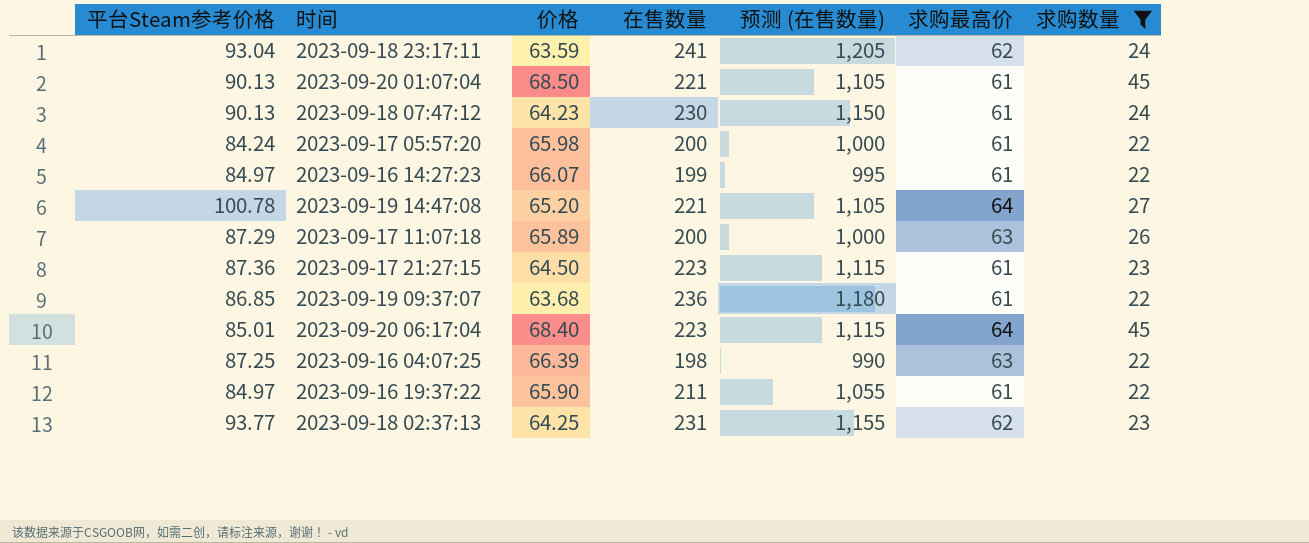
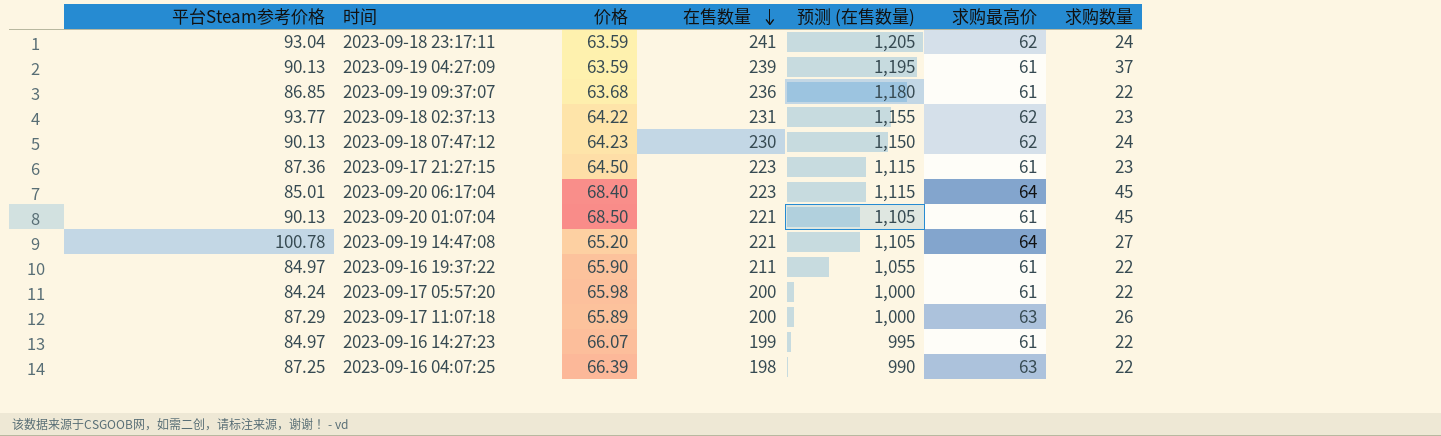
filter: 求购数量 != 37 -> none
row order: none -> 在售数量 descending
2023-09-18 02:37:13 | 价格: 64.25 -> 64.22
2023-09-18 07:47:12 | 求购最高价: 61 -> 62

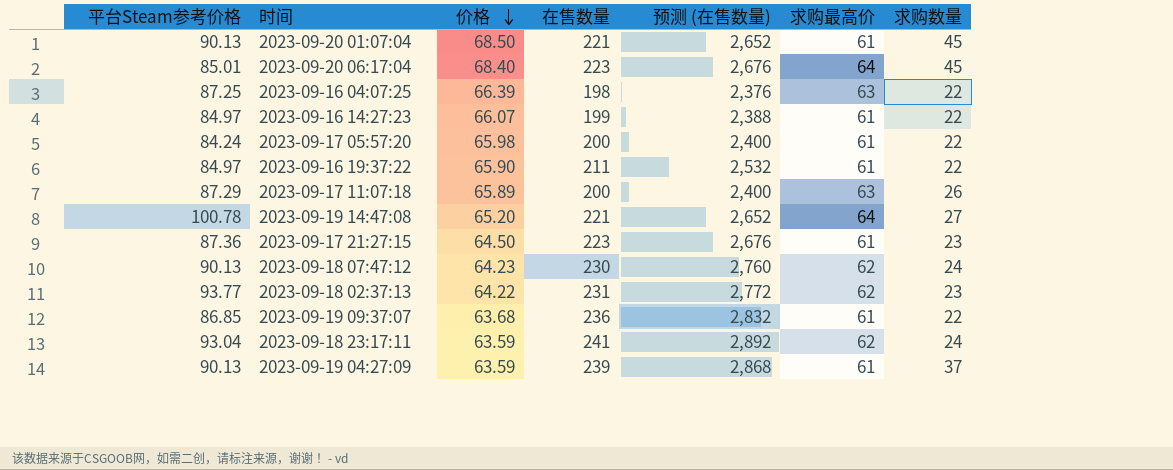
row order: 在售数量 descending -> 价格 descending
column 预测 (在售数量) | formula: [在售数量] * 5 -> [在售数量] * 12

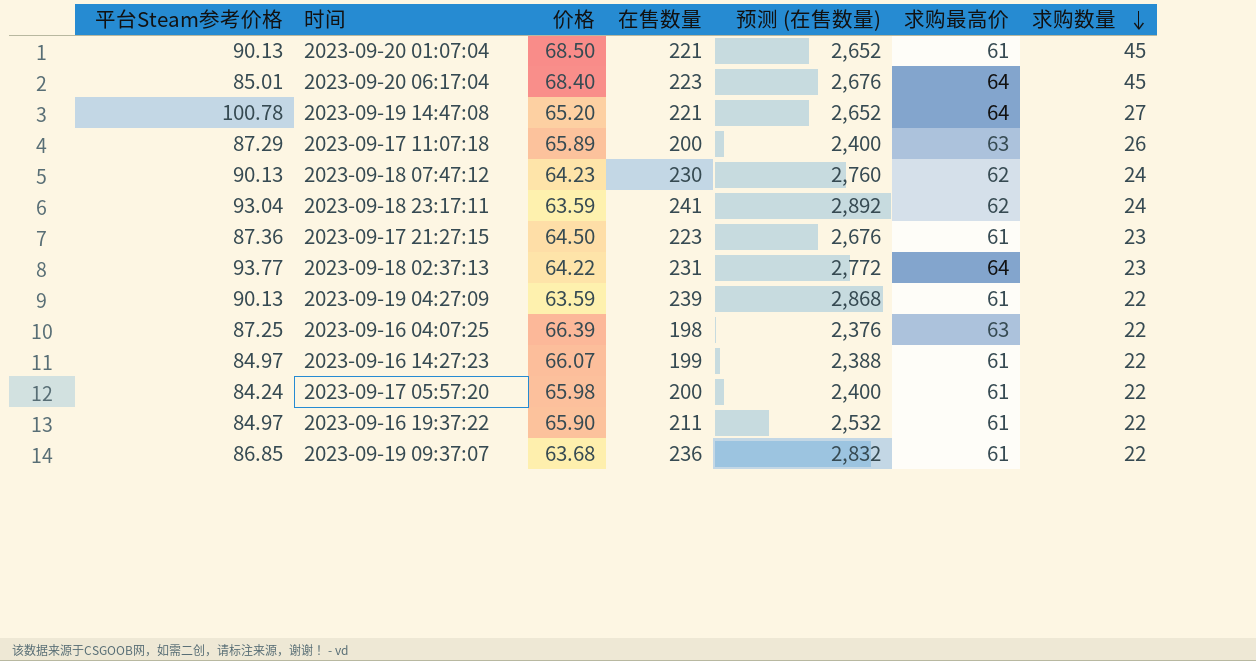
row order: 价格 descending -> 求购数量 descending
2023-09-18 02:37:13 | 求购最高价: 62 -> 64
2023-09-19 04:27:09 | 求购数量: 37 -> 22

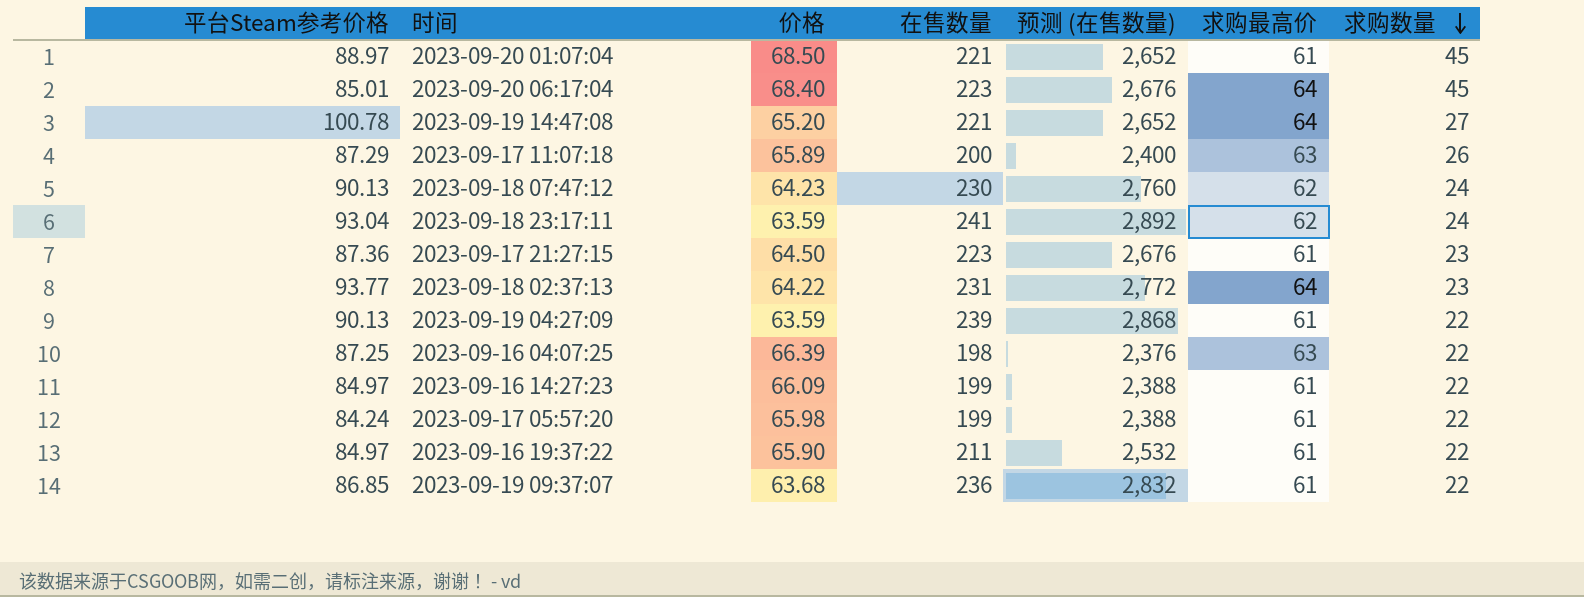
2023-09-20 01:07:04 | 平台Steam参考价格: 90.13 -> 88.97
2023-09-16 14:27:23 | 价格: 66.07 -> 66.09
2023-09-17 05:57:20 | 在售数量: 200 -> 199
2023-09-17 05:57:20 | 预测 (在售数量): 2,400 -> 2,388

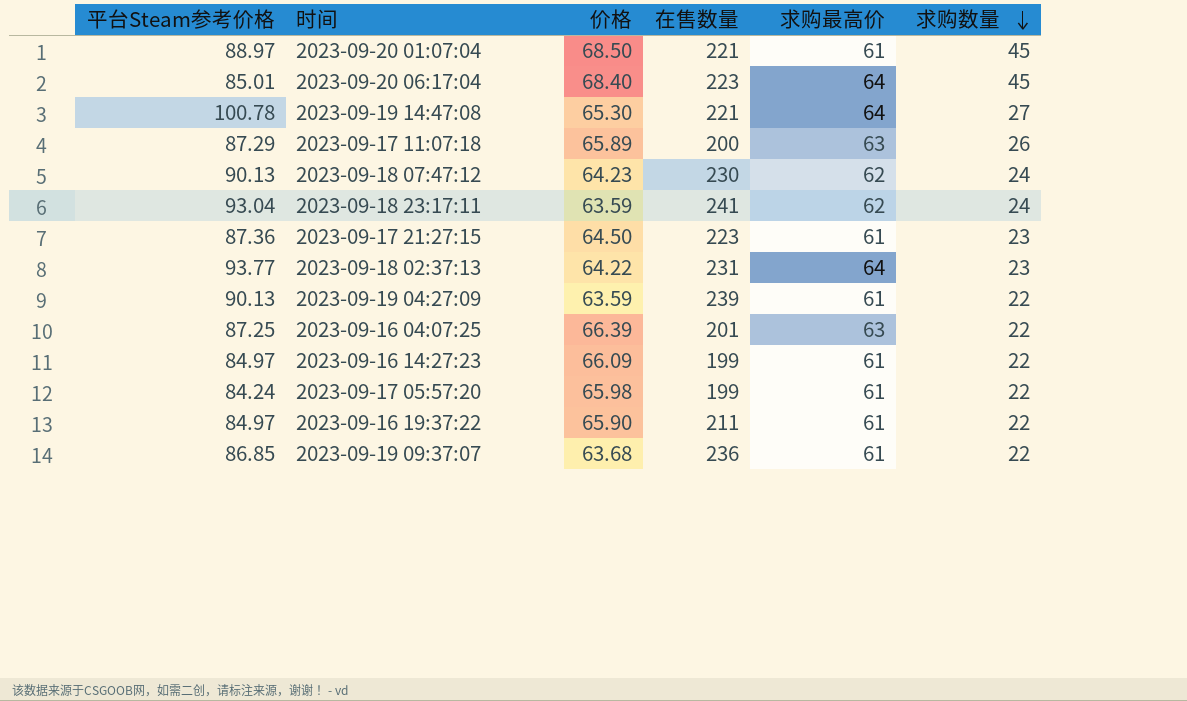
column 预测 (在售数量) | formula: [在售数量] * 12 -> none
2023-09-19 14:47:08 | 价格: 65.20 -> 65.30
2023-09-16 04:07:25 | 在售数量: 198 -> 201

